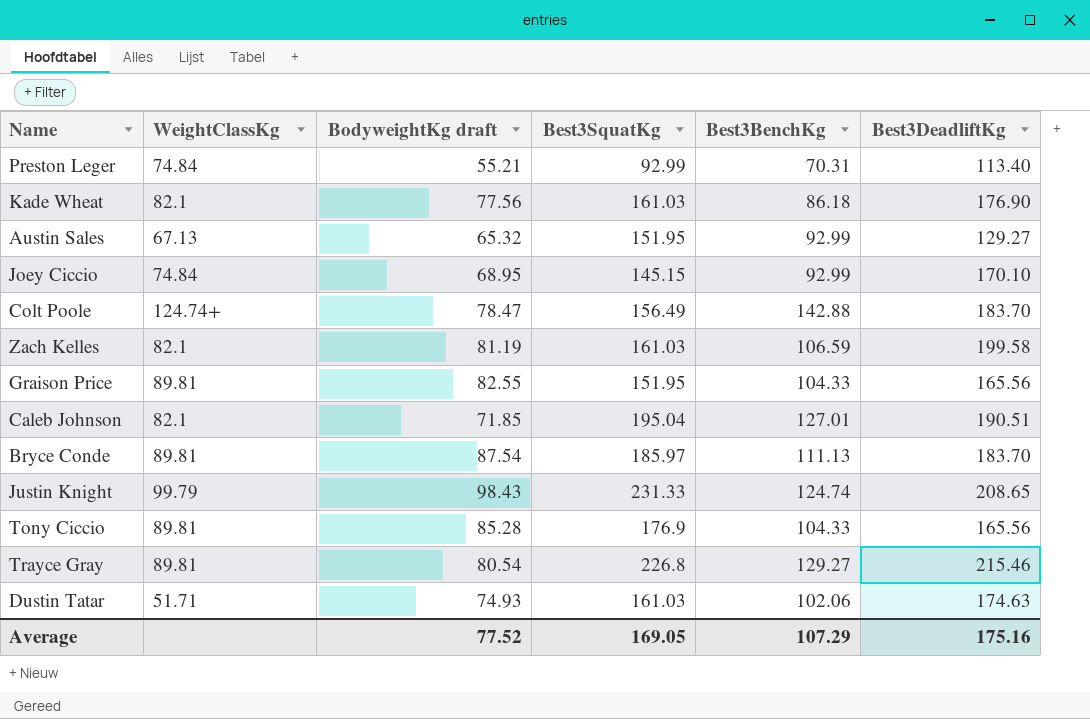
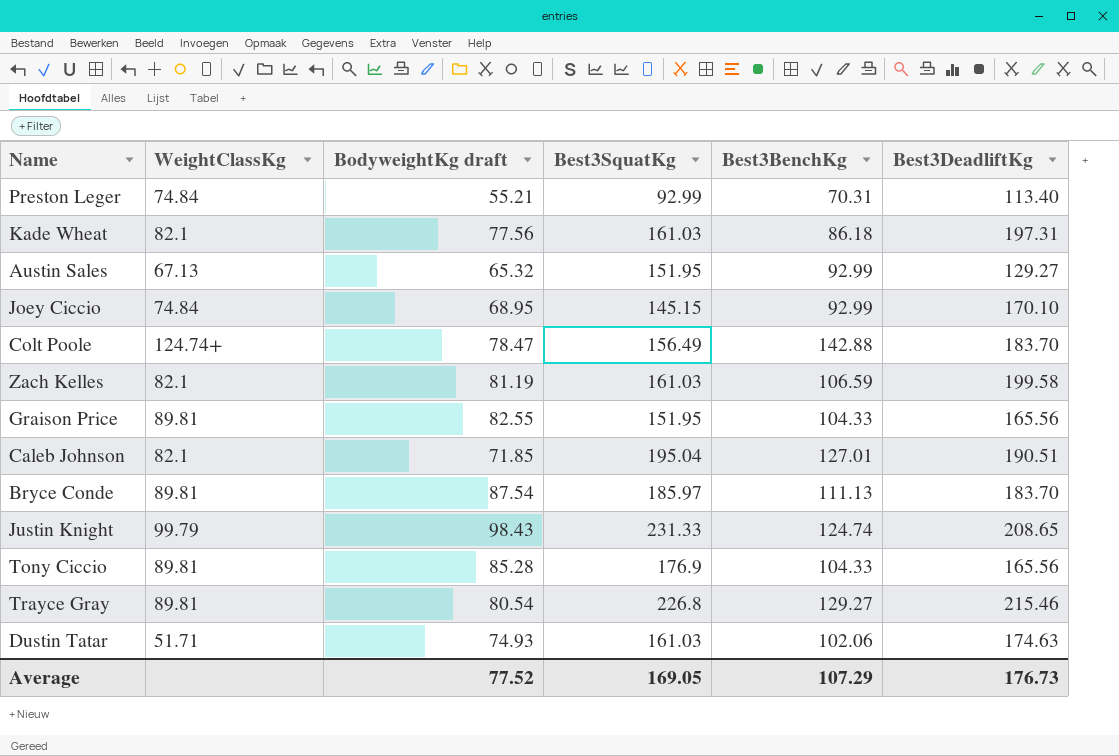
Kade Wheat | Best3DeadliftKg: 176.90 -> 197.31
Average | Best3DeadliftKg: 175.16 -> 176.73

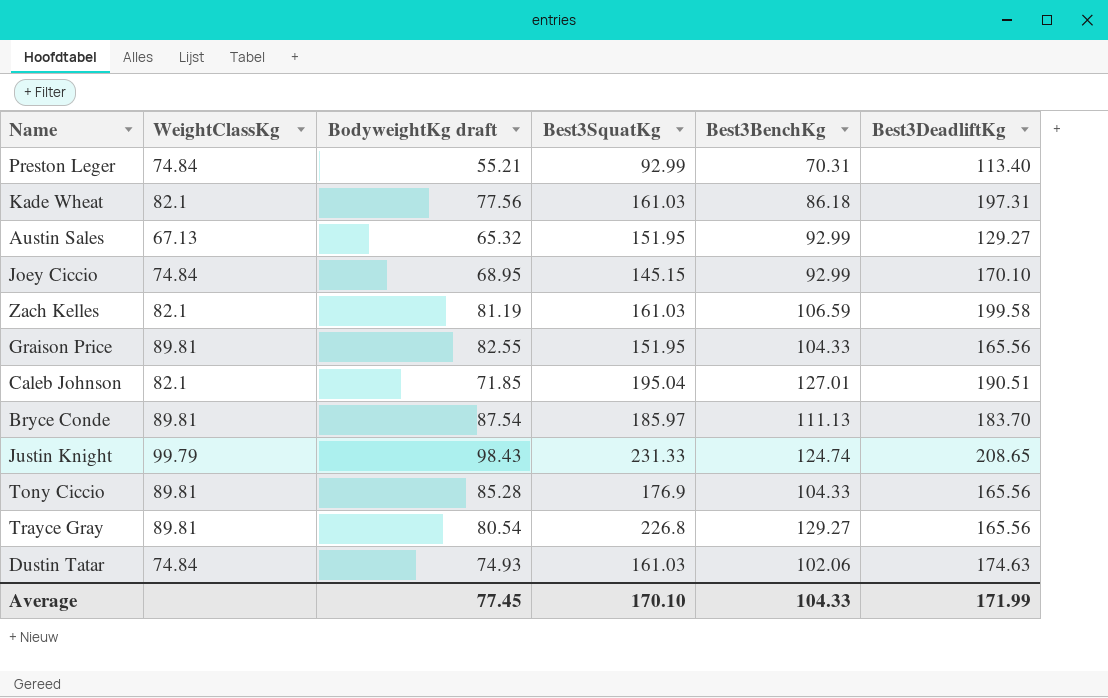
row Colt Poole: 124.74+ | 78.47 | 156.49 | 142.88 | 183.70 -> none
Trayce Gray | Best3DeadliftKg: 215.46 -> 165.56
Dustin Tatar | WeightClassKg: 51.71 -> 74.84
Average | BodyweightKg draft: 77.52 -> 77.45
Average | Best3SquatKg: 169.05 -> 170.10
Average | Best3BenchKg: 107.29 -> 104.33
Average | Best3DeadliftKg: 176.73 -> 171.99

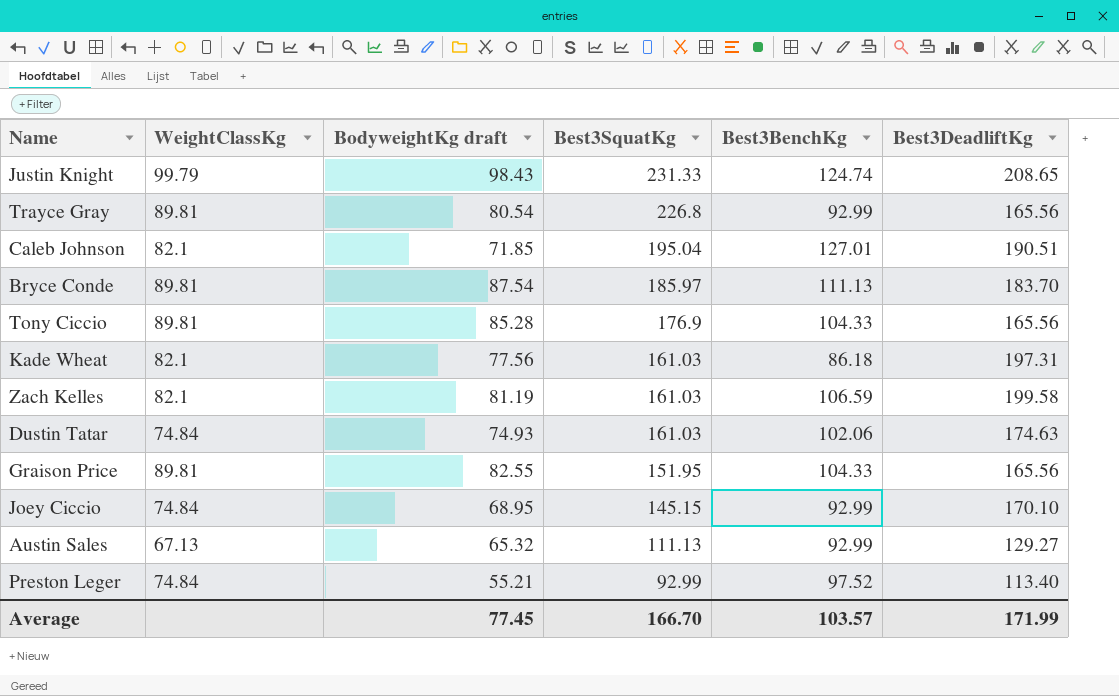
row order: none -> Best3SquatKg descending
Trayce Gray | Best3BenchKg: 129.27 -> 92.99
Austin Sales | Best3SquatKg: 151.95 -> 111.13
Preston Leger | Best3BenchKg: 70.31 -> 97.52
Average | Best3SquatKg: 170.10 -> 166.70
Average | Best3BenchKg: 104.33 -> 103.57

